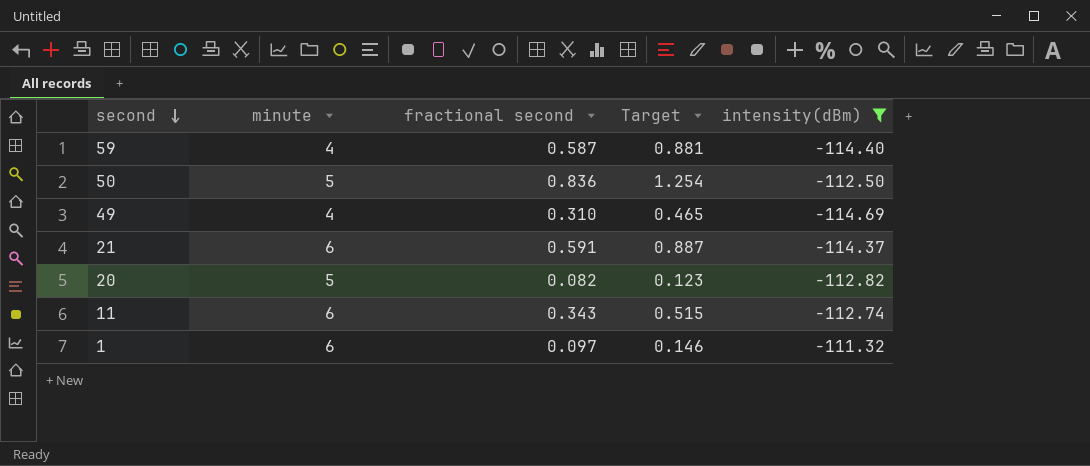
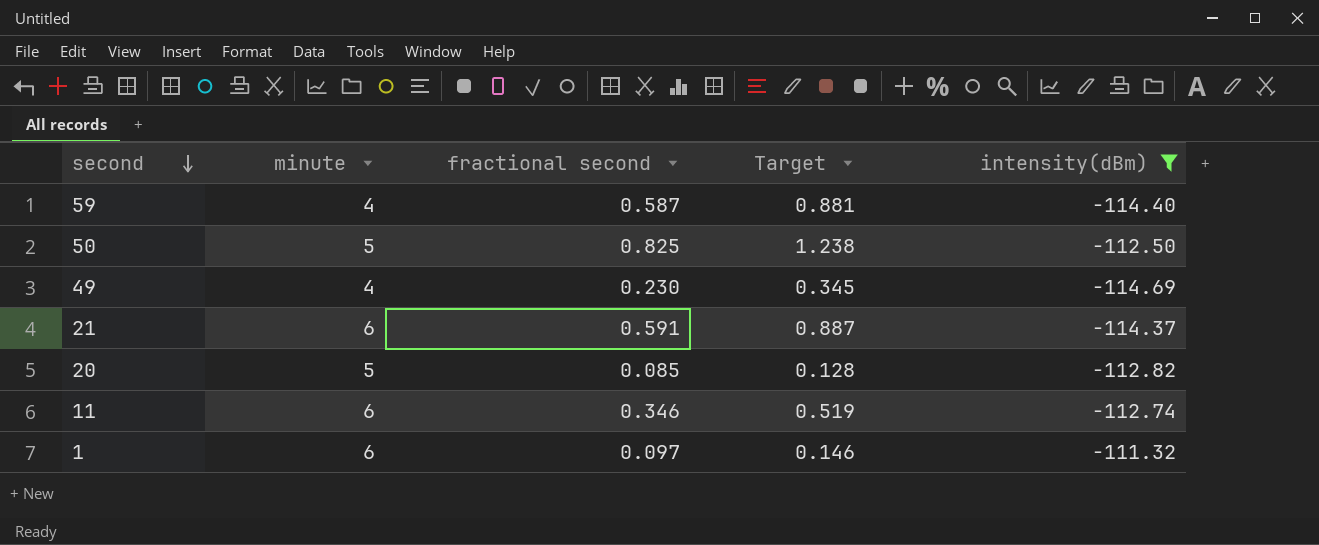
50 | fractional second: 0.836 -> 0.825
50 | Target: 1.254 -> 1.238
49 | fractional second: 0.310 -> 0.230
49 | Target: 0.465 -> 0.345
20 | fractional second: 0.082 -> 0.085
20 | Target: 0.123 -> 0.128
11 | fractional second: 0.343 -> 0.346
11 | Target: 0.515 -> 0.519

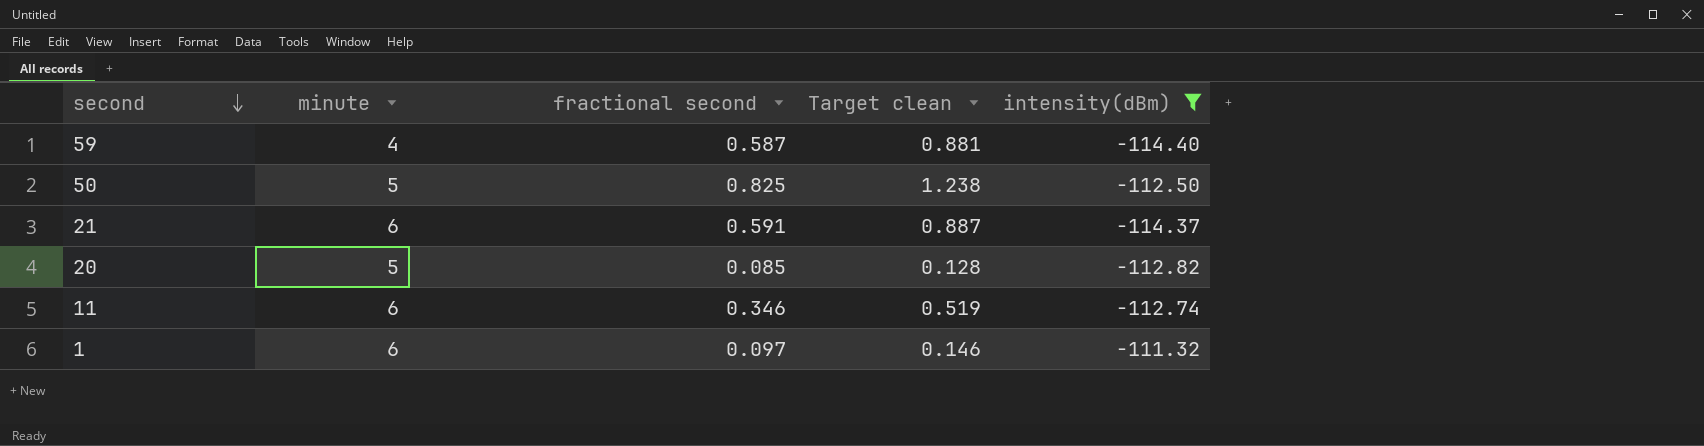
column name: Target -> Target clean
row 49: 4 | 0.230 | 0.345 | -114.69 -> none

